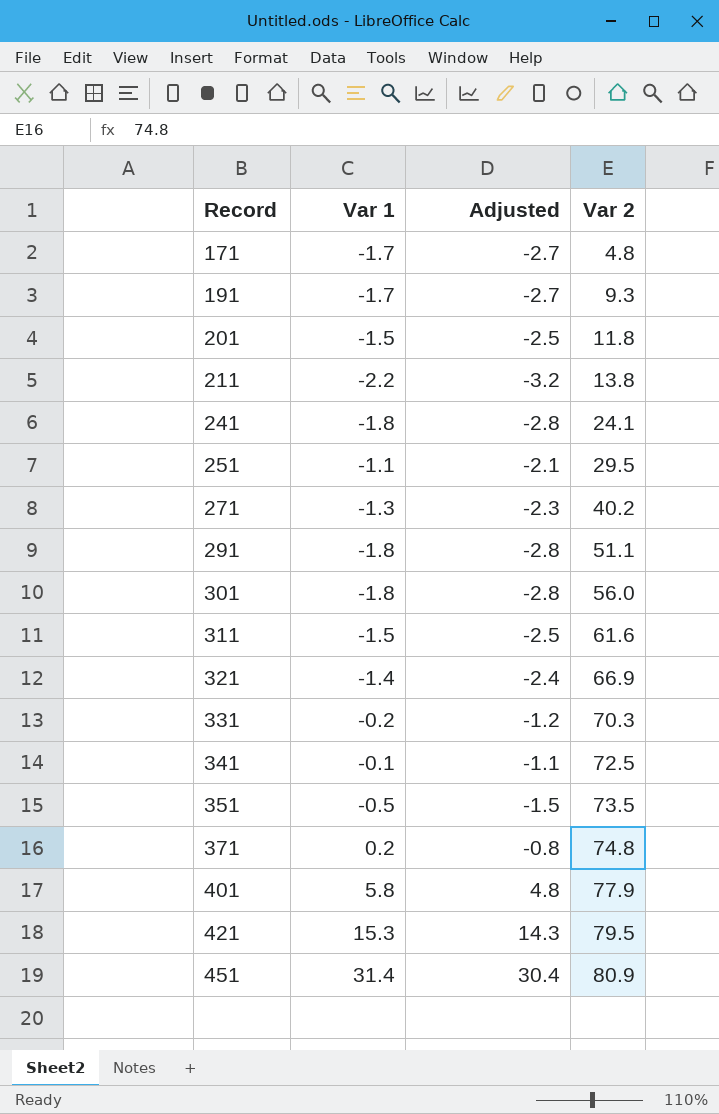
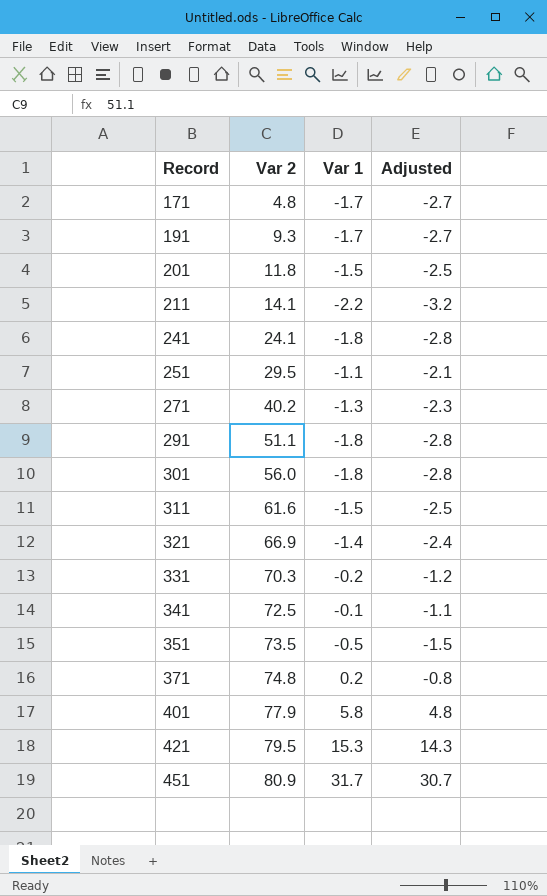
column Var 2 | position: 4 -> 2
211 | Var 2: 13.8 -> 14.1
451 | Var 1: 31.4 -> 31.7
451 | Adjusted: 30.4 -> 30.7

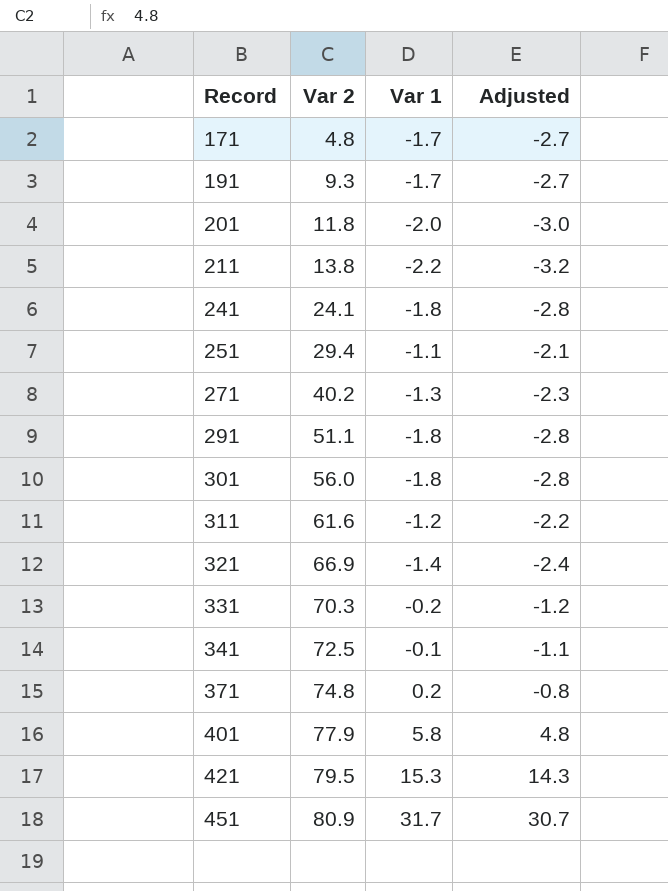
row 351: 73.5 | -0.5 | -1.5 -> none
201 | Var 1: -1.5 -> -2.0
201 | Adjusted: -2.5 -> -3.0
211 | Var 2: 14.1 -> 13.8
251 | Var 2: 29.5 -> 29.4
311 | Var 1: -1.5 -> -1.2
311 | Adjusted: -2.5 -> -2.2

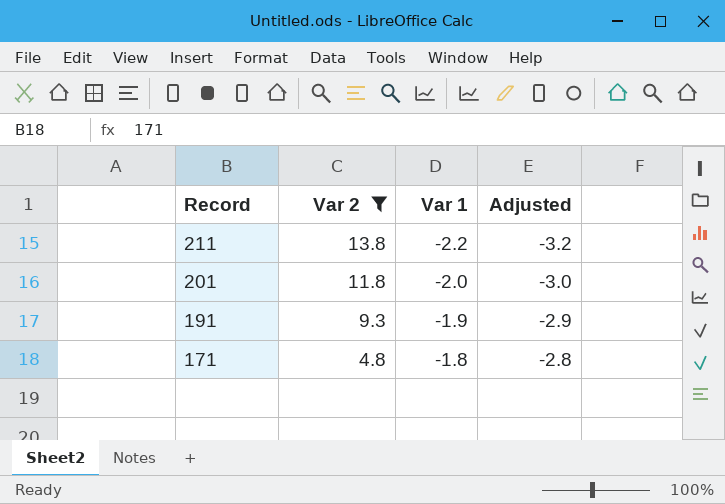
filter: none -> Var 2 <= 13.8
row order: Record ascending -> Record descending
191 | Var 1: -1.7 -> -1.9
191 | Adjusted: -2.7 -> -2.9
171 | Var 1: -1.7 -> -1.8
171 | Adjusted: -2.7 -> -2.8

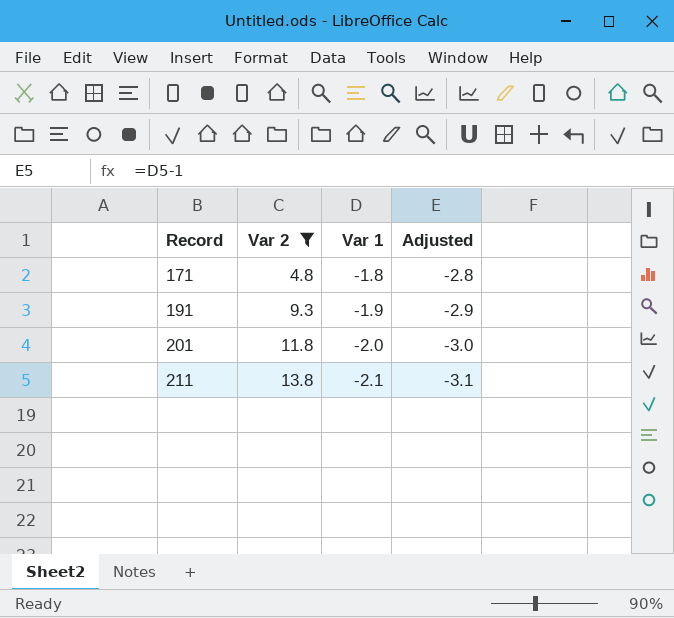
row order: Record descending -> Record ascending
211 | Var 1: -2.2 -> -2.1
211 | Adjusted: -3.2 -> -3.1

